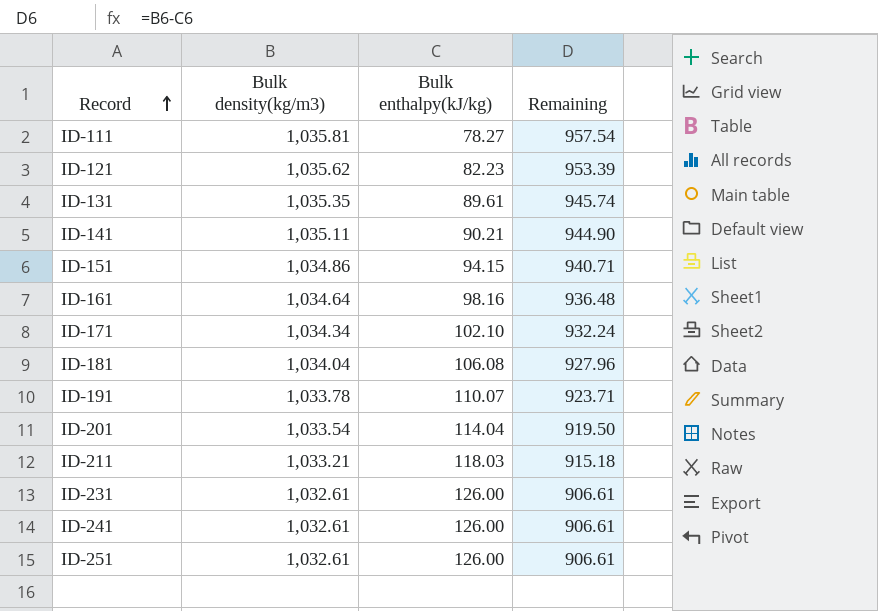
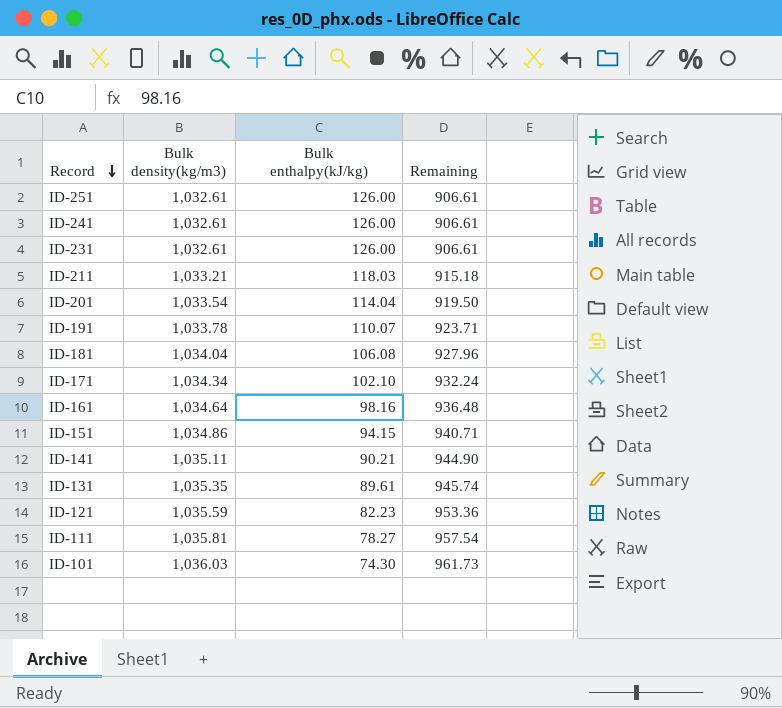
row order: Record ascending -> Record descending
ID-121 | Bulk density(kg/m3): 1,035.62 -> 1,035.59
ID-121 | Remaining: 953.39 -> 953.36
row ID-101: none -> 1,036.03 | 74.30 | 961.73

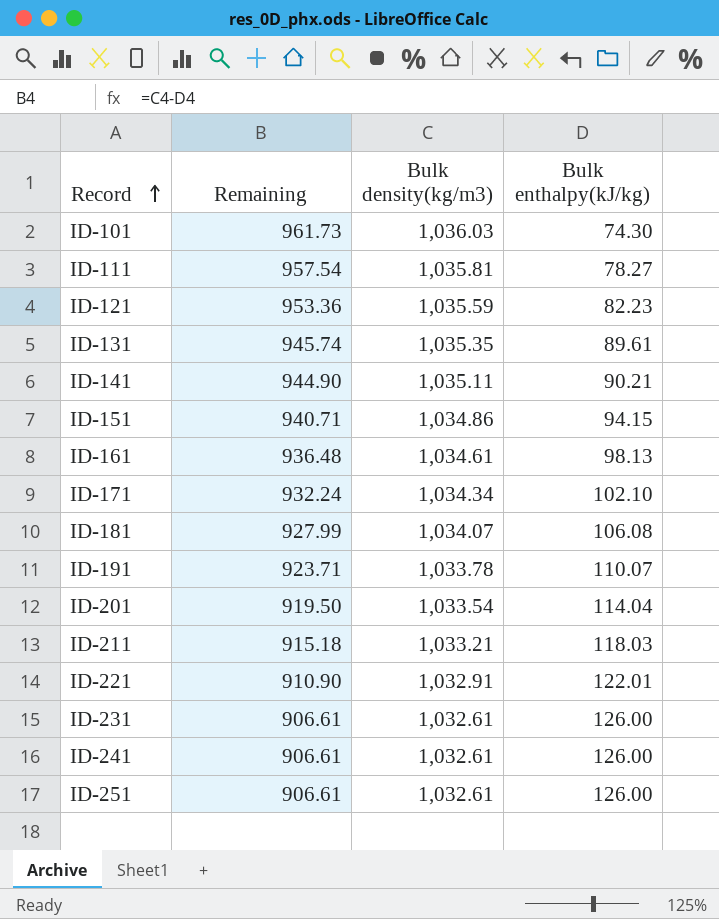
row order: Record descending -> Record ascending
column Remaining | position: 4 -> 2
ID-161 | Bulk density(kg/m3): 1,034.64 -> 1,034.61
ID-161 | Bulk enthalpy(kJ/kg): 98.16 -> 98.13
ID-181 | Remaining: 927.96 -> 927.99
ID-181 | Bulk density(kg/m3): 1,034.04 -> 1,034.07
row ID-221: none -> 910.90 | 1,032.91 | 122.01

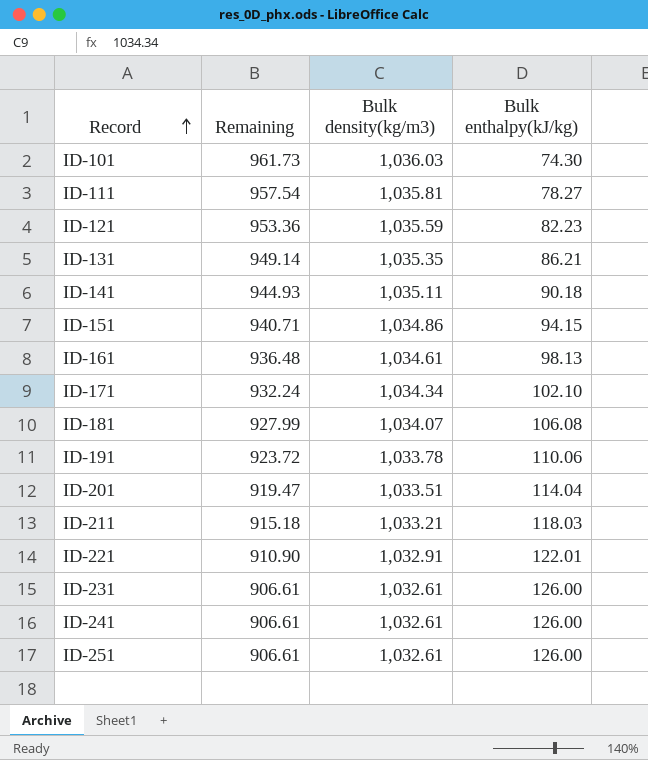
ID-131 | Remaining: 945.74 -> 949.14
ID-131 | Bulk enthalpy(kJ/kg): 89.61 -> 86.21
ID-141 | Remaining: 944.90 -> 944.93
ID-141 | Bulk enthalpy(kJ/kg): 90.21 -> 90.18
ID-191 | Remaining: 923.71 -> 923.72
ID-191 | Bulk enthalpy(kJ/kg): 110.07 -> 110.06
ID-201 | Remaining: 919.50 -> 919.47
ID-201 | Bulk density(kg/m3): 1,033.54 -> 1,033.51

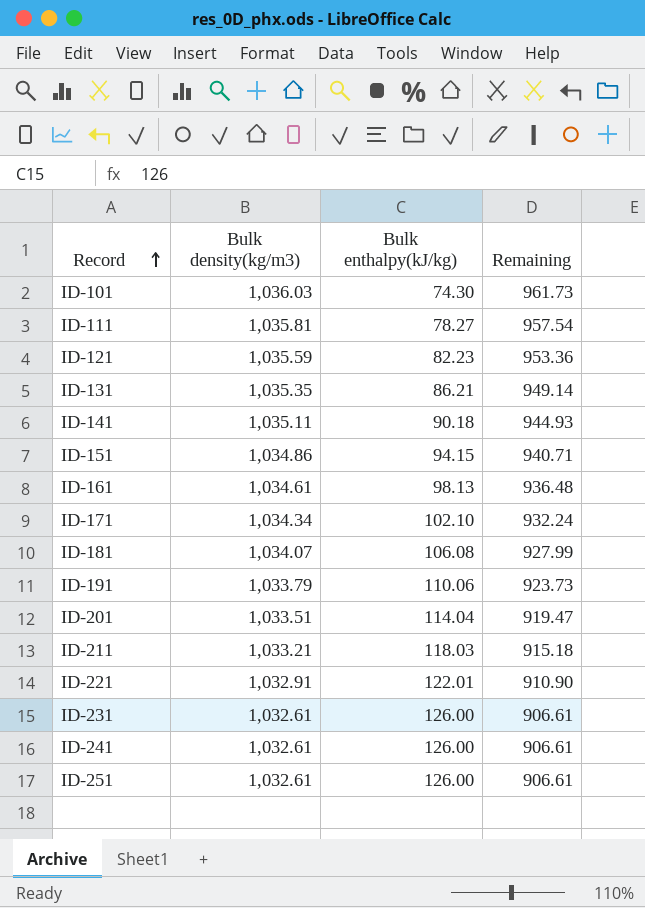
column Remaining | position: 2 -> 4
ID-191 | Bulk density(kg/m3): 1,033.78 -> 1,033.79
ID-191 | Remaining: 923.72 -> 923.73

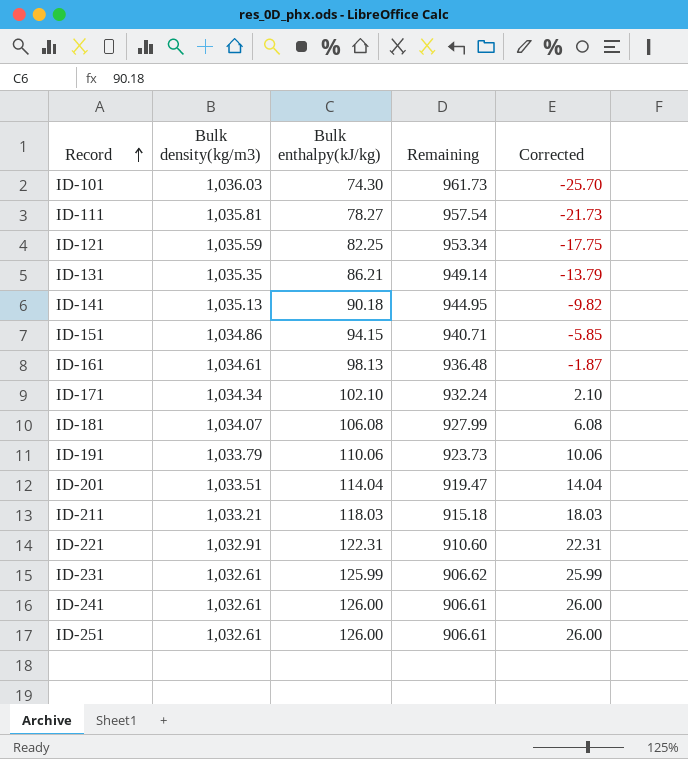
column Corrected | formula: none -> [Bulk enthalpy(kJ/kg)] - 100
ID-121 | Bulk enthalpy(kJ/kg): 82.23 -> 82.25
ID-121 | Remaining: 953.36 -> 953.34
ID-141 | Bulk density(kg/m3): 1,035.11 -> 1,035.13
ID-141 | Remaining: 944.93 -> 944.95
ID-221 | Bulk enthalpy(kJ/kg): 122.01 -> 122.31
ID-221 | Remaining: 910.90 -> 910.60
ID-231 | Bulk enthalpy(kJ/kg): 126.00 -> 125.99
ID-231 | Remaining: 906.61 -> 906.62

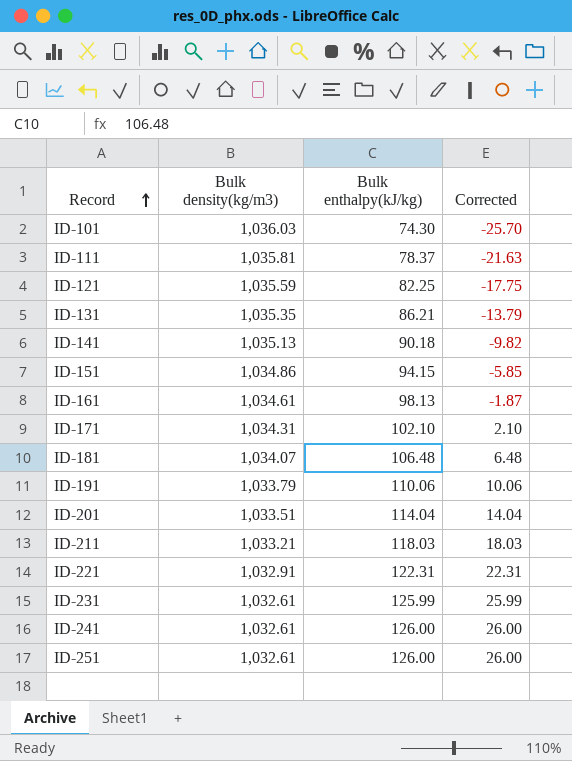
column Remaining | formula: [Bulk density(kg/m3)] - [Bulk enthalpy(kJ/kg)] -> none
ID-111 | Bulk enthalpy(kJ/kg): 78.27 -> 78.37
ID-111 | Corrected: -21.73 -> -21.63
ID-171 | Bulk density(kg/m3): 1,034.34 -> 1,034.31
ID-181 | Bulk enthalpy(kJ/kg): 106.08 -> 106.48
ID-181 | Corrected: 6.08 -> 6.48

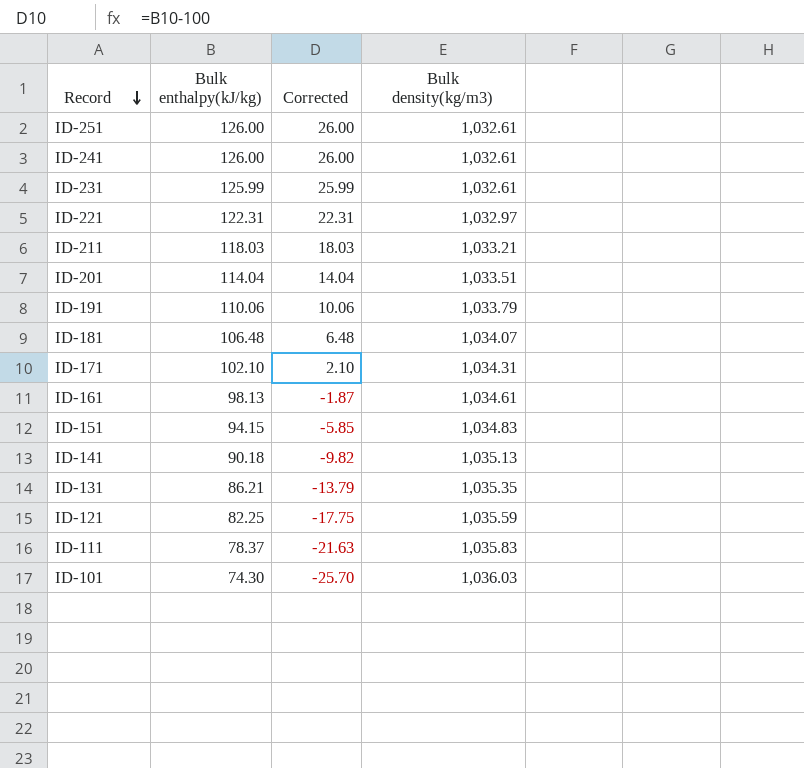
row order: Record ascending -> Record descending
column Bulk density(kg/m3) | position: 2 -> 4
ID-221 | Bulk density(kg/m3): 1,032.91 -> 1,032.97
ID-151 | Bulk density(kg/m3): 1,034.86 -> 1,034.83
ID-111 | Bulk density(kg/m3): 1,035.81 -> 1,035.83

